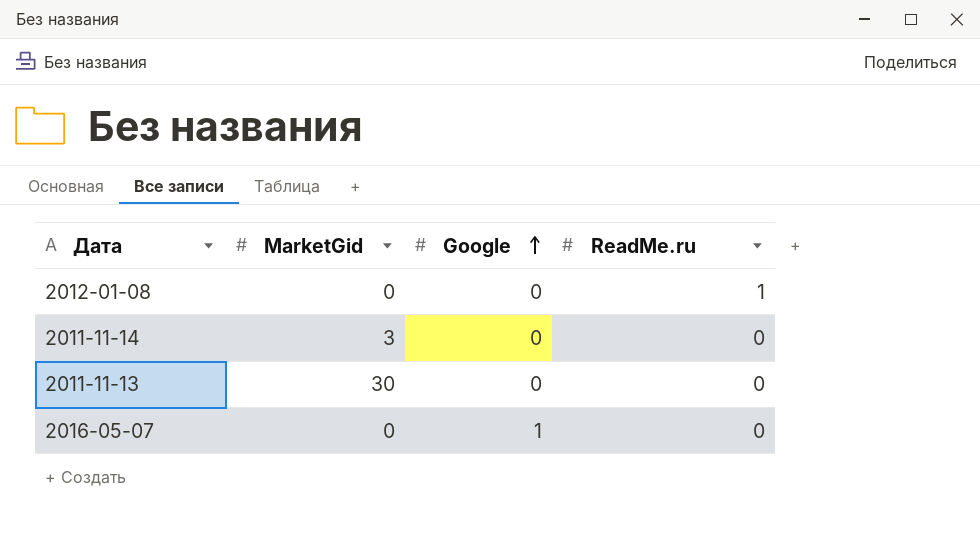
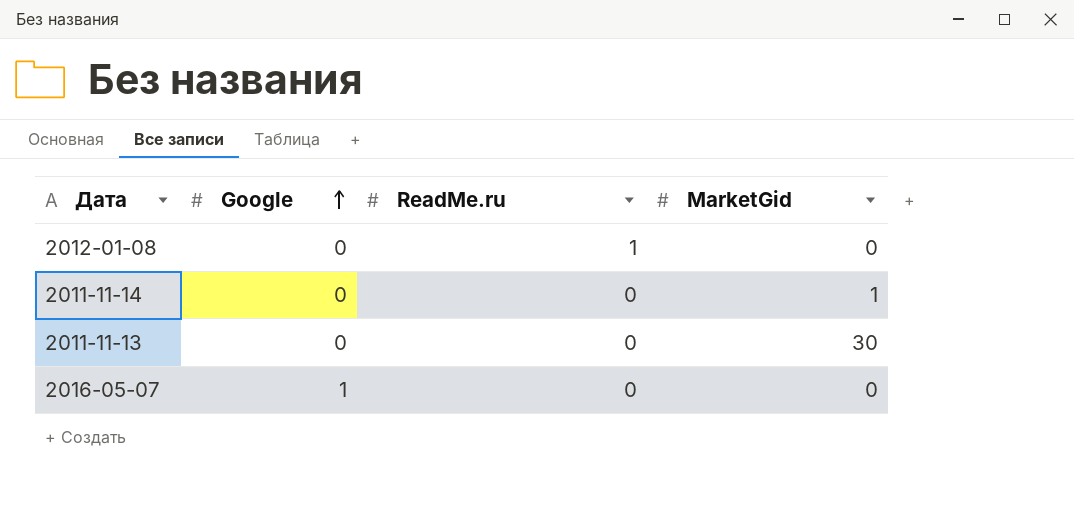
column MarketGid | position: 2 -> 4
2011-11-14 | MarketGid: 3 -> 1

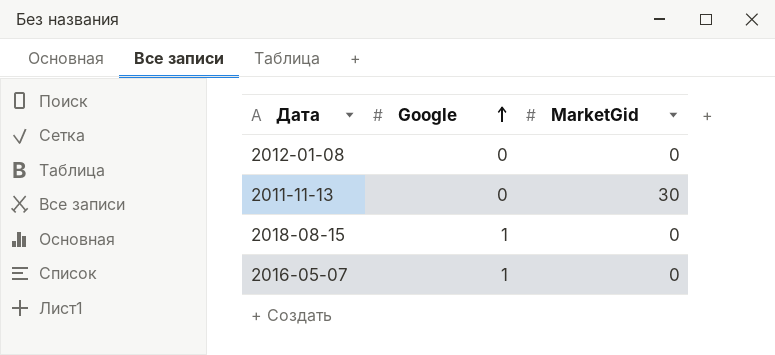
column ReadMe.ru | position: 3 -> none
row 2011-11-14: 0 | 0 | 1 -> none
row 2018-08-15: none -> 1 | 0

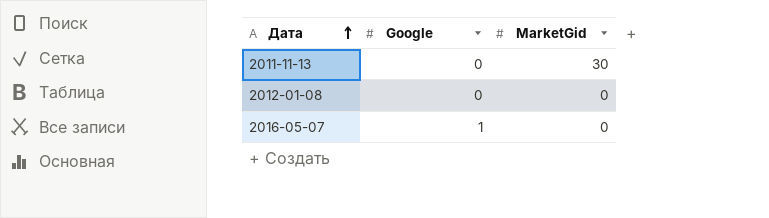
row order: Google ascending -> Дата ascending
row 2018-08-15: 1 | 0 -> none

